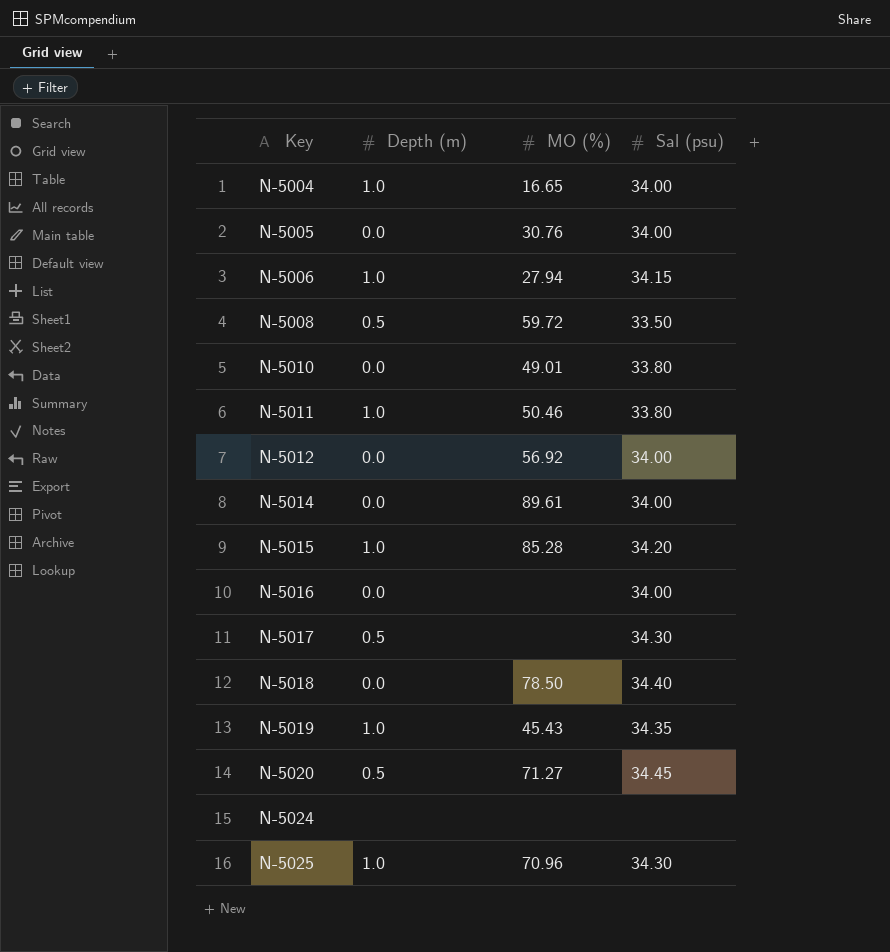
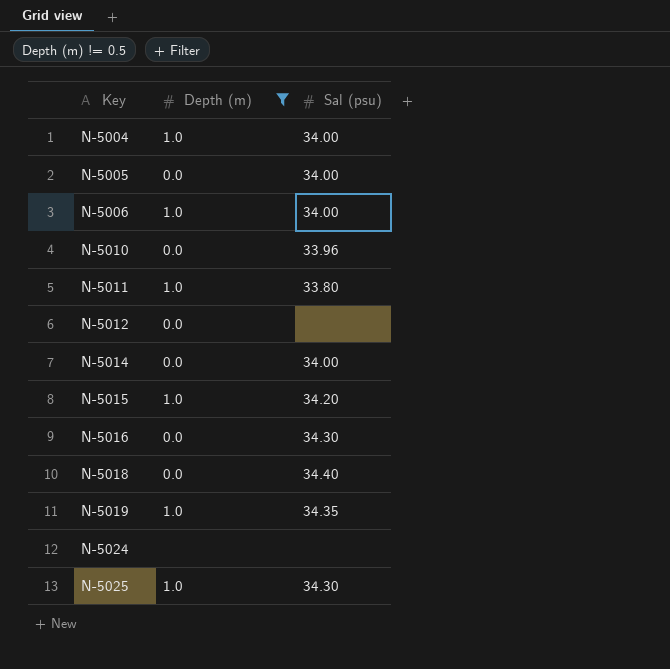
filter: none -> Depth (m) != 0.5
column MO (%) | position: 3 -> none
N-5006 | Sal (psu): 34.15 -> 34.00
N-5010 | Sal (psu): 33.80 -> 33.96
N-5012 | Sal (psu): 34.00 -> none
N-5016 | Sal (psu): 34.00 -> 34.30

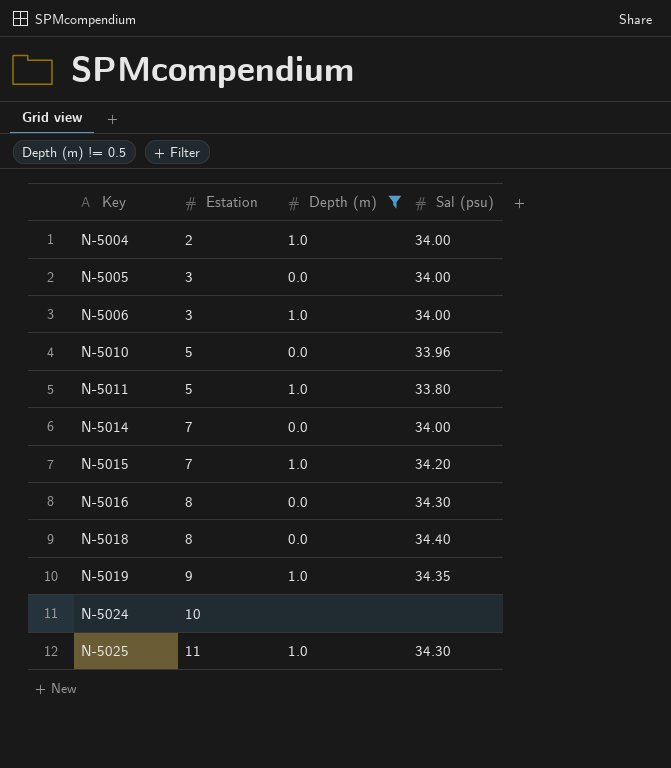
column Estation | position: none -> 2
row N-5012: 0.0 | none -> none

